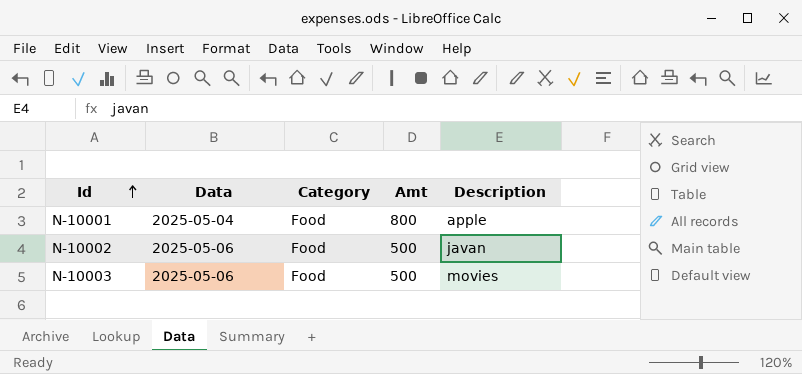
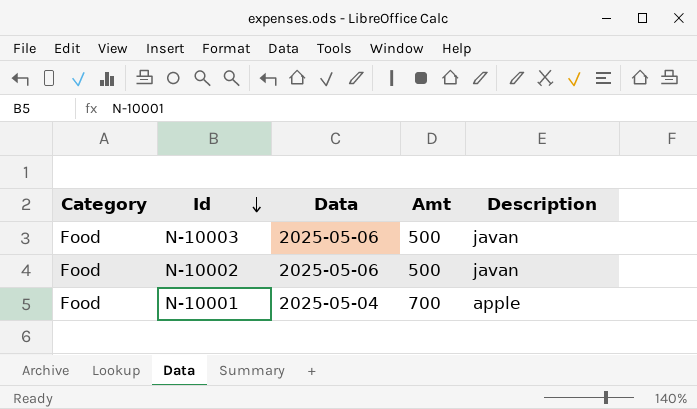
row order: Id ascending -> Id descending
column Category | position: 3 -> 1
N-10003 | Description: movies -> javan
N-10001 | Amt: 800 -> 700

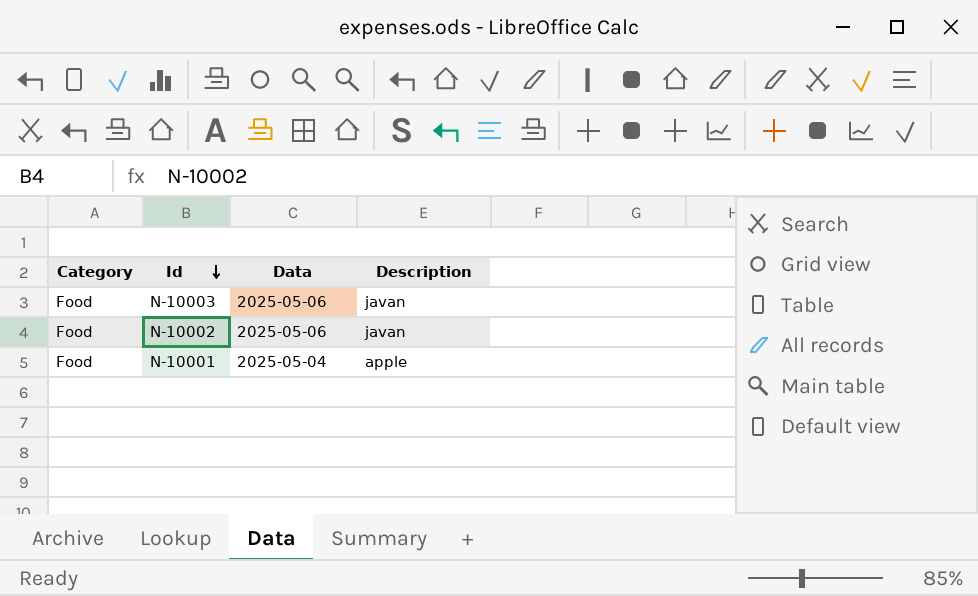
column Amt | position: 4 -> none

